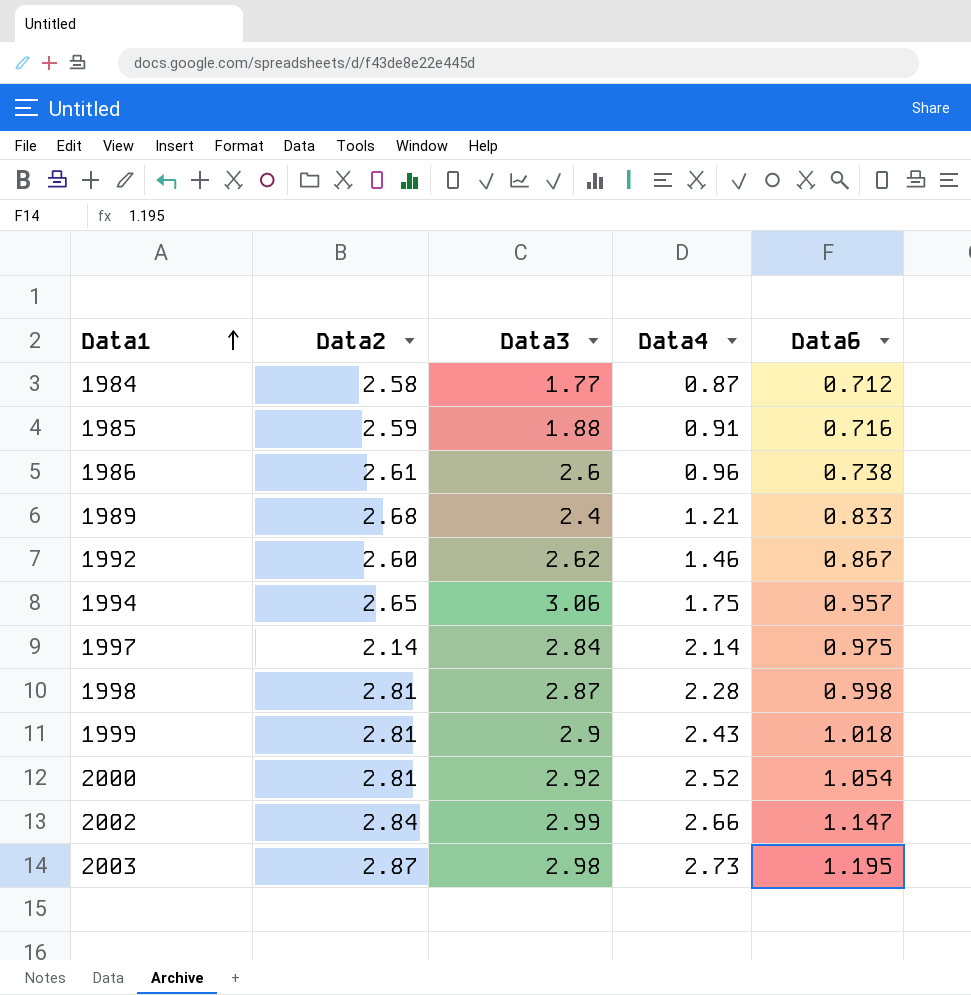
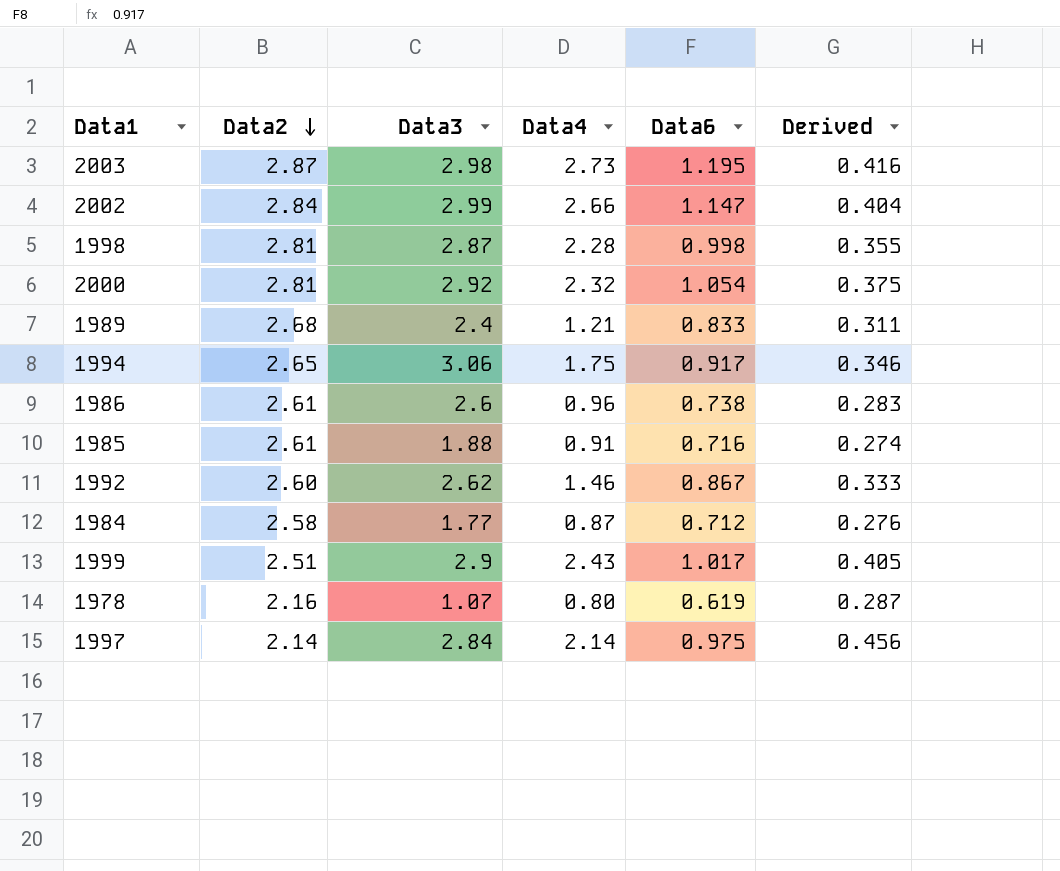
row order: Data1 ascending -> Data2 descending
column Derived | formula: none -> [Data6] / [Data2]
2000 | Data4: 2.52 -> 2.32
1994 | Data6: 0.957 -> 0.917
1985 | Data2: 2.59 -> 2.61
1999 | Data2: 2.81 -> 2.51
1999 | Data6: 1.018 -> 1.017
row 1978: none -> 2.16 | 1.07 | 0.80 | 0.619 | 0.287

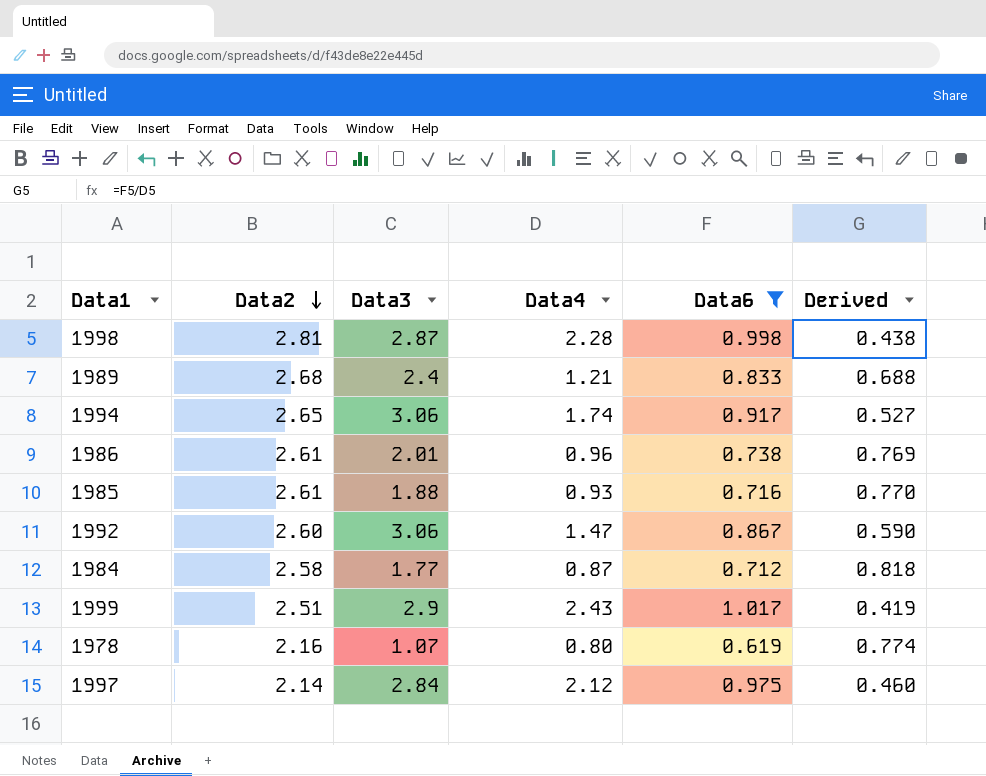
filter: none -> Data6 <= 1.017
column Derived | formula: [Data6] / [Data2] -> [Data6] / [Data4]
1994 | Data4: 1.75 -> 1.74
1986 | Data3: 2.6 -> 2.01
1985 | Data4: 0.91 -> 0.93
1992 | Data3: 2.62 -> 3.06
1992 | Data4: 1.46 -> 1.47
1997 | Data4: 2.14 -> 2.12

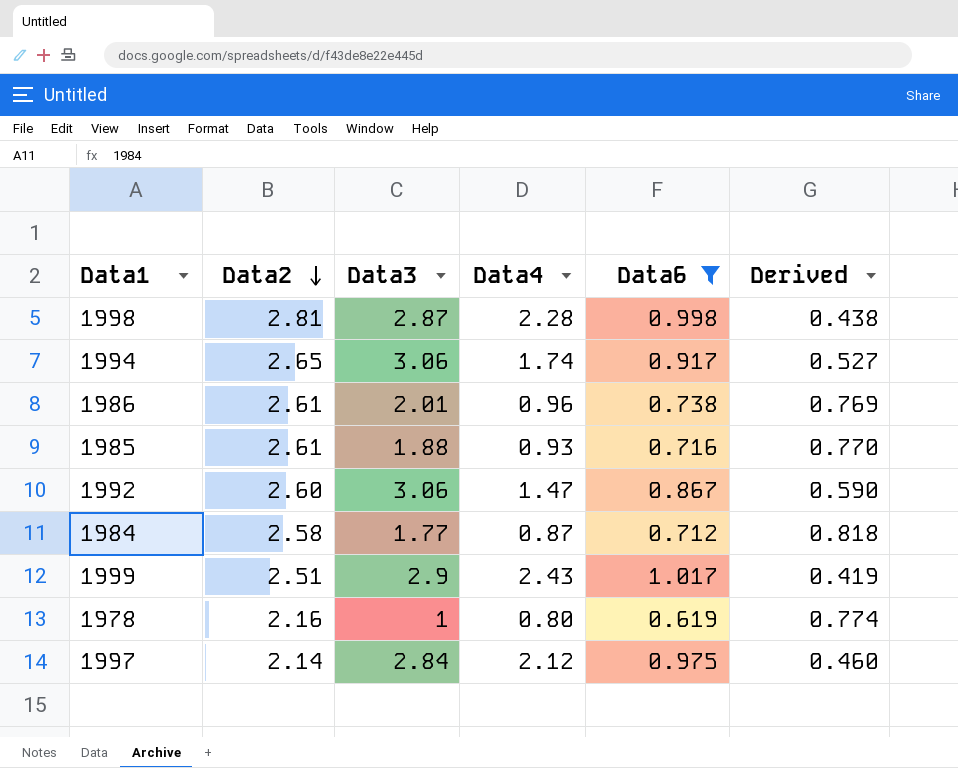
row 1989: 2.68 | 2.4 | 1.21 | 0.833 | 0.688 -> none
1978 | Data3: 1.07 -> 1

